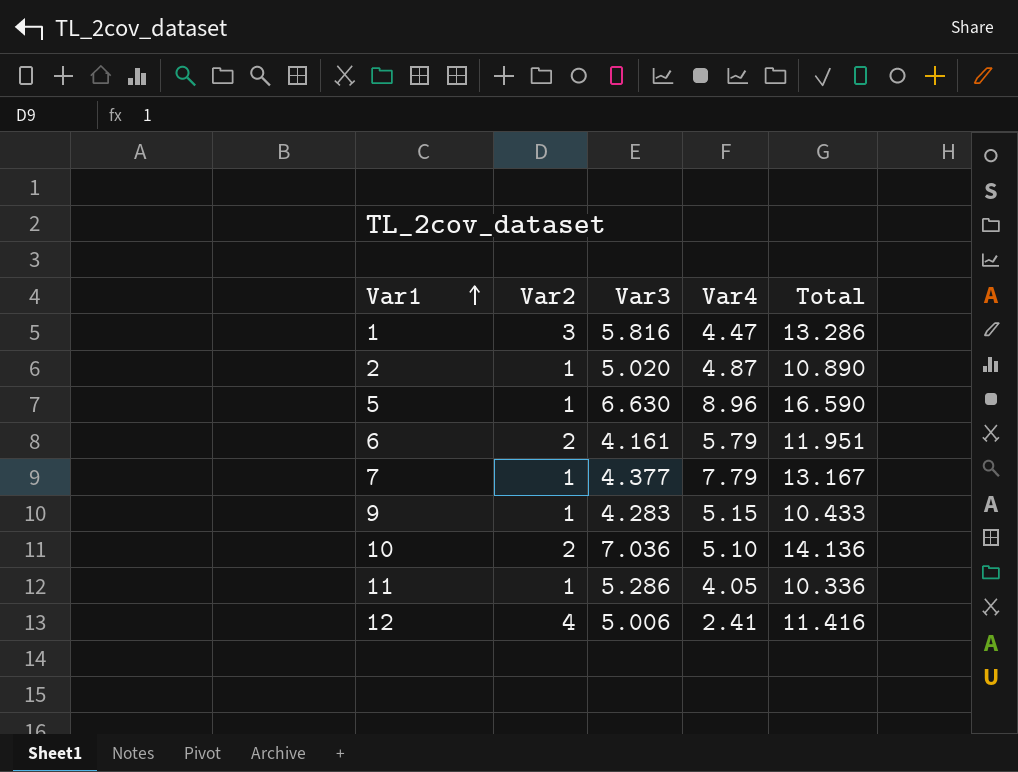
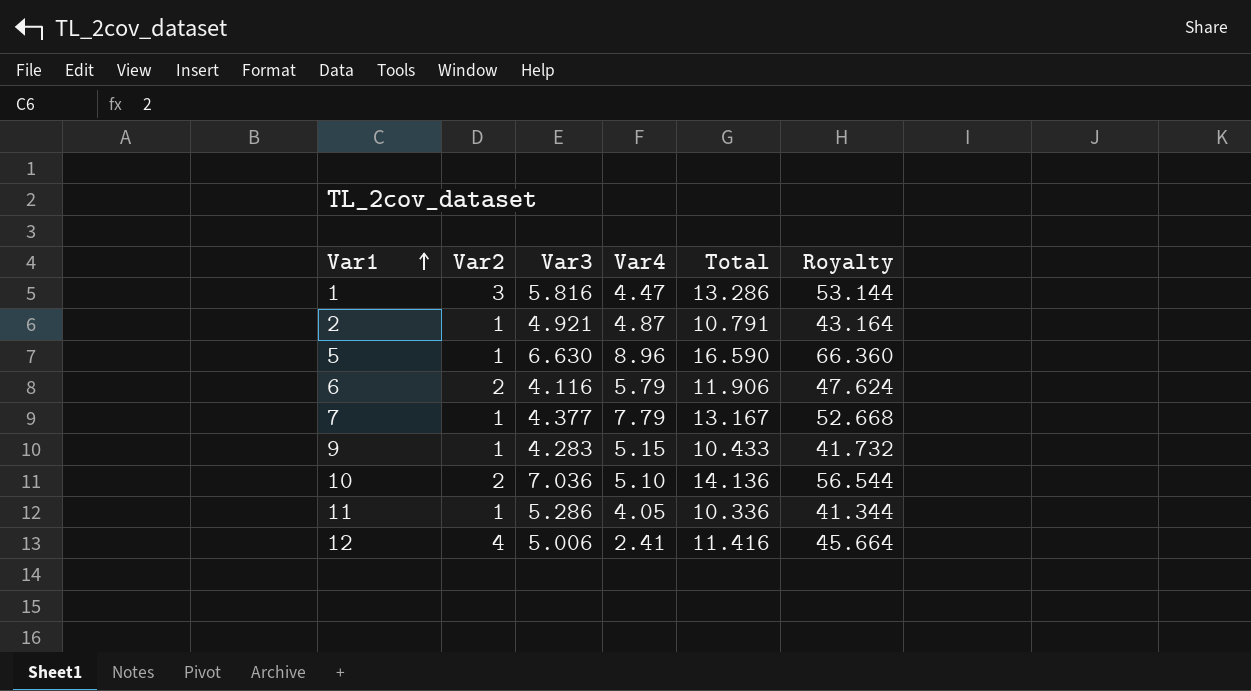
column Royalty | formula: none -> [Total] * 4
2 | Var3: 5.020 -> 4.921
2 | Total: 10.890 -> 10.791
6 | Var3: 4.161 -> 4.116
6 | Total: 11.951 -> 11.906

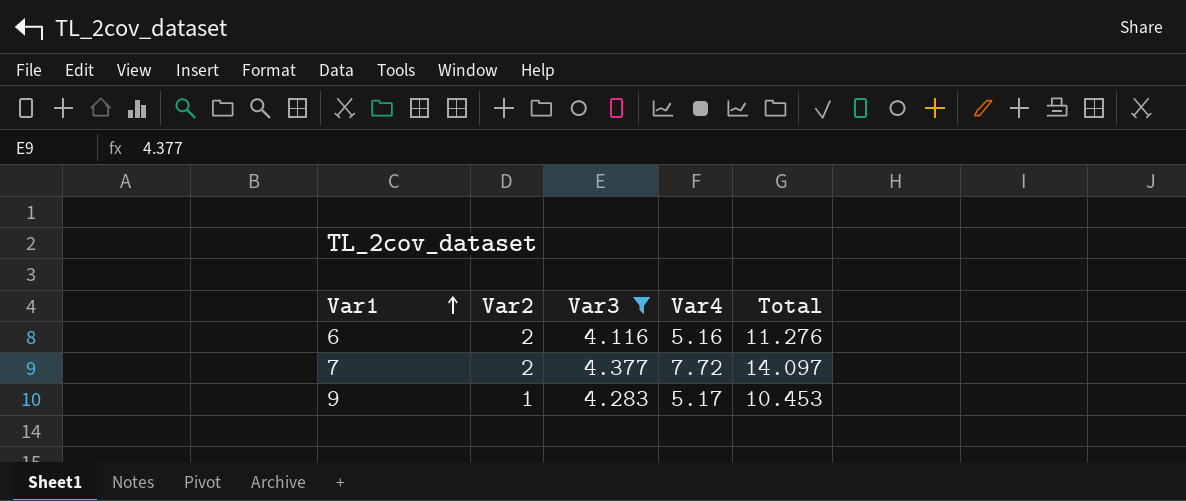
filter: none -> Var3 <= 4.377
column Royalty | formula: [Total] * 4 -> none
6 | Var4: 5.79 -> 5.16
6 | Total: 11.906 -> 11.276
7 | Var2: 1 -> 2
7 | Var4: 7.79 -> 7.72
7 | Total: 13.167 -> 14.097
9 | Var4: 5.15 -> 5.17
9 | Total: 10.433 -> 10.453

